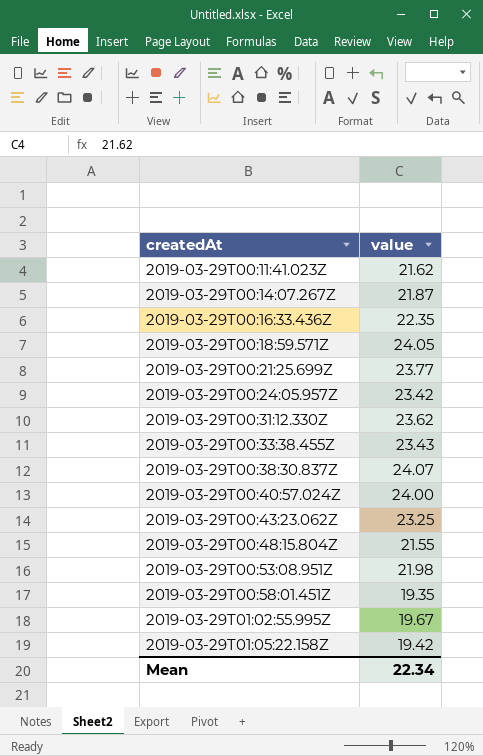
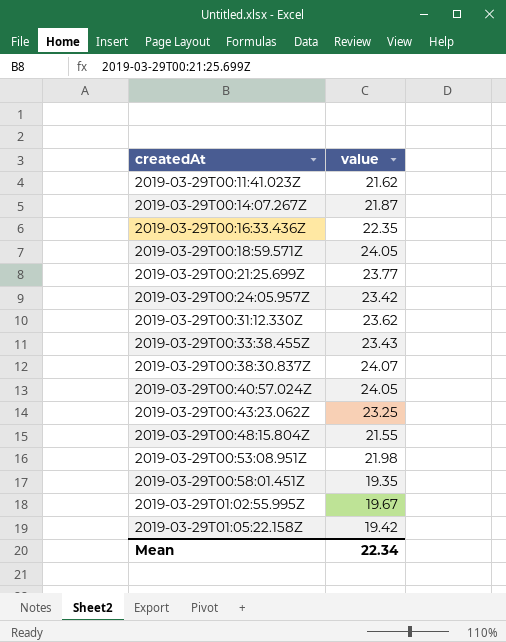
2019-03-29T00:40:57.024Z | value: 24.00 -> 24.05

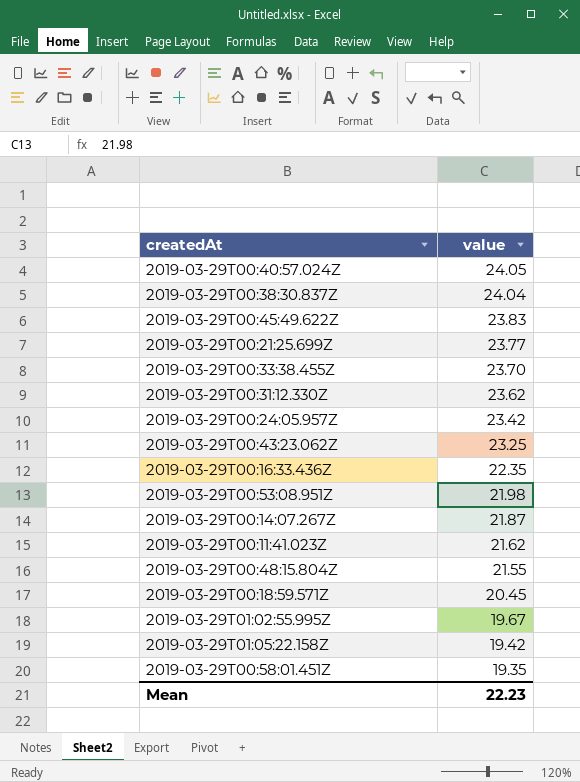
row order: createdAt ascending -> value descending
2019-03-29T00:38:30.837Z | value: 24.07 -> 24.04
row 2019-03-29T00:45:49.622Z: none -> 23.83
2019-03-29T00:33:38.455Z | value: 23.43 -> 23.70
2019-03-29T00:18:59.571Z | value: 24.05 -> 20.45
Mean | value: 22.34 -> 22.23

